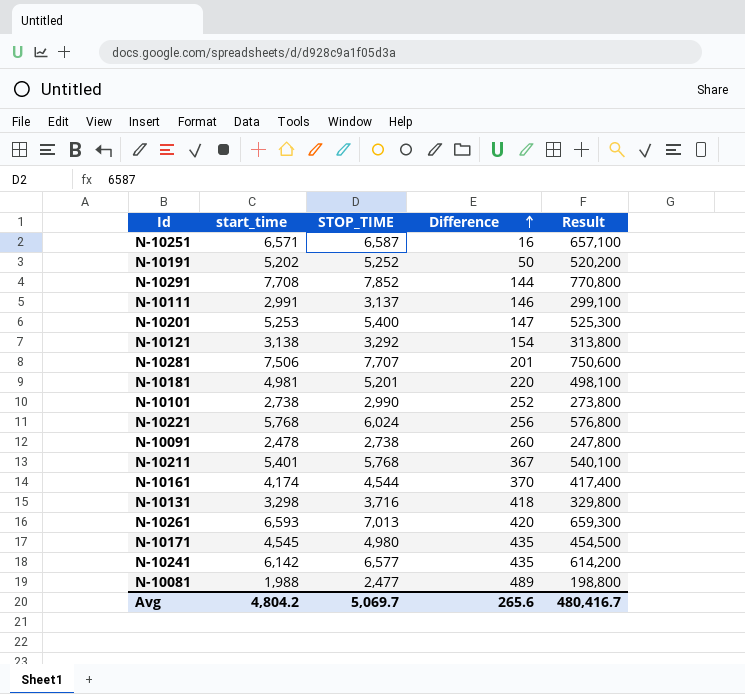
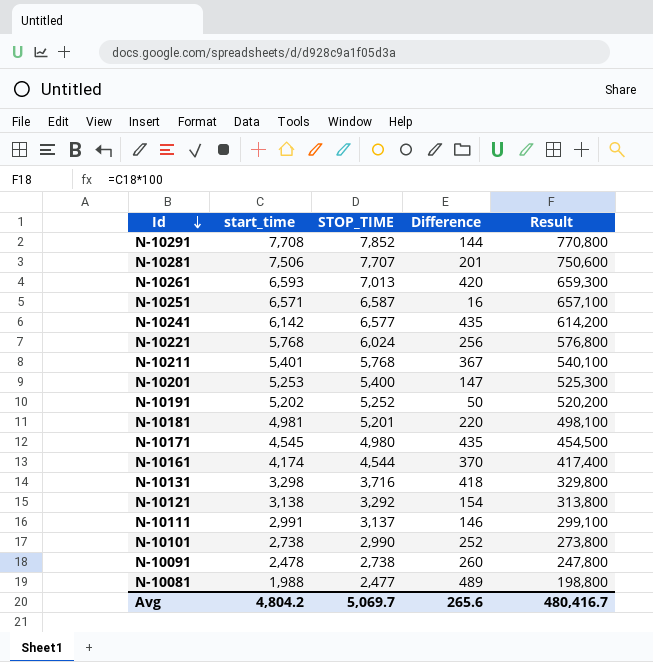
row order: Difference ascending -> Id descending

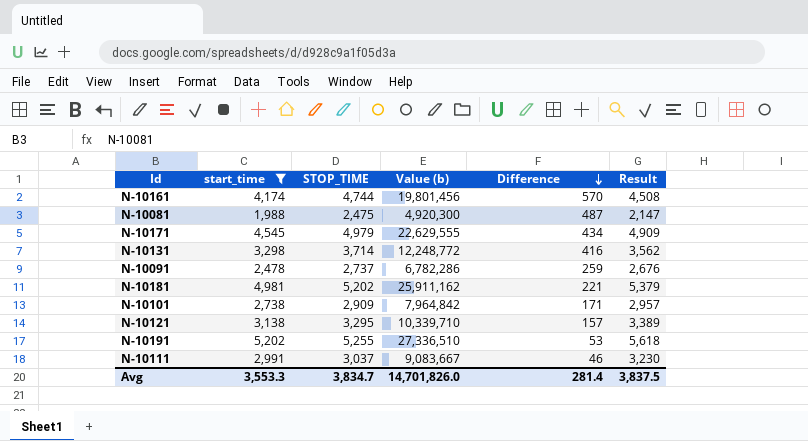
filter: none -> start_time <= 5,202
row order: Id descending -> Difference descending
column Value (b) | formula: none -> [start_time] * [STOP_TIME]
column Result | formula: [start_time] * 100 -> [start_time] * 1.08
N-10161 | STOP_TIME: 4,544 -> 4,744
N-10161 | Difference: 370 -> 570
N-10081 | STOP_TIME: 2,477 -> 2,475
N-10081 | Difference: 489 -> 487
N-10171 | STOP_TIME: 4,980 -> 4,979
N-10171 | Difference: 435 -> 434
N-10131 | STOP_TIME: 3,716 -> 3,714
N-10131 | Difference: 418 -> 416
N-10091 | STOP_TIME: 2,738 -> 2,737
N-10091 | Difference: 260 -> 259
N-10181 | STOP_TIME: 5,201 -> 5,202
N-10181 | Difference: 220 -> 221
N-10101 | STOP_TIME: 2,990 -> 2,909
N-10101 | Difference: 252 -> 171
N-10121 | STOP_TIME: 3,292 -> 3,295
N-10121 | Difference: 154 -> 157
N-10191 | STOP_TIME: 5,252 -> 5,255
N-10191 | Difference: 50 -> 53
N-10111 | STOP_TIME: 3,137 -> 3,037
N-10111 | Difference: 146 -> 46
Avg | start_time: 4,804.2 -> 3,553.3
Avg | STOP_TIME: 5,069.7 -> 3,834.7
Avg | Difference: 265.6 -> 281.4
Avg | Result: 480,416.7 -> 3,837.5

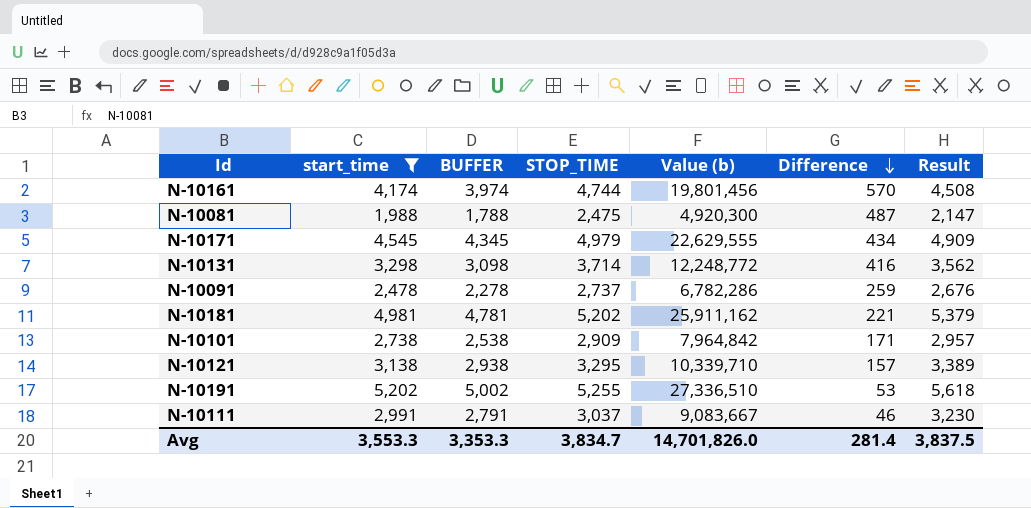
column BUFFER | formula: none -> [start_time] - 200

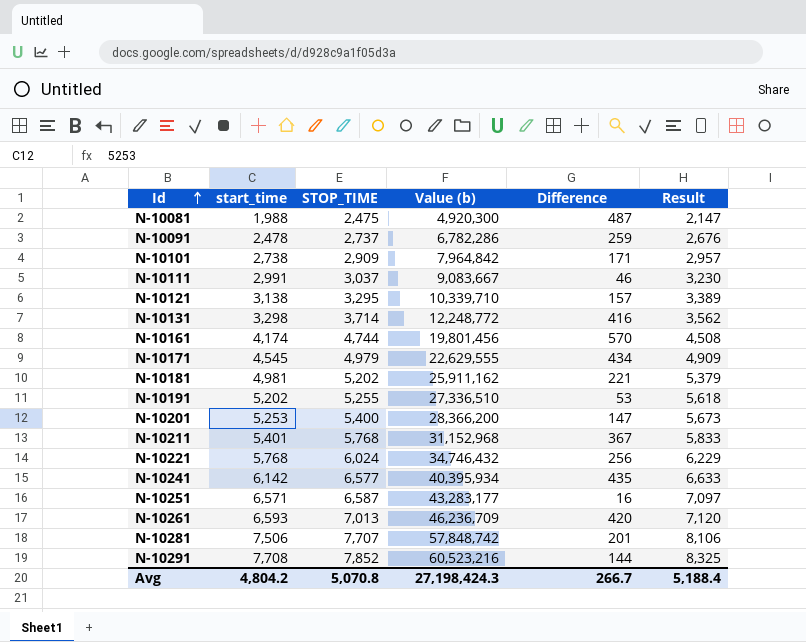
filter: start_time <= 5,202 -> none
row order: Difference descending -> Id ascending
column BUFFER | formula: [start_time] - 200 -> none
Avg | start_time: 3,553.3 -> 4,804.2
Avg | STOP_TIME: 3,834.7 -> 5,070.8
Avg | Value (b): 14,701,826.0 -> 27,198,424.3
Avg | Difference: 281.4 -> 266.7
Avg | Result: 3,837.5 -> 5,188.4

